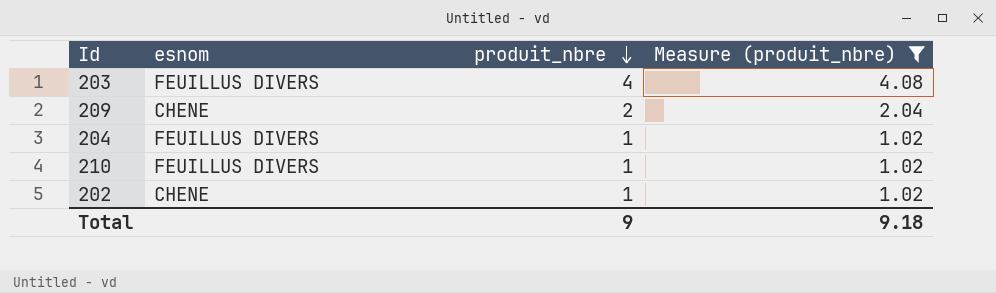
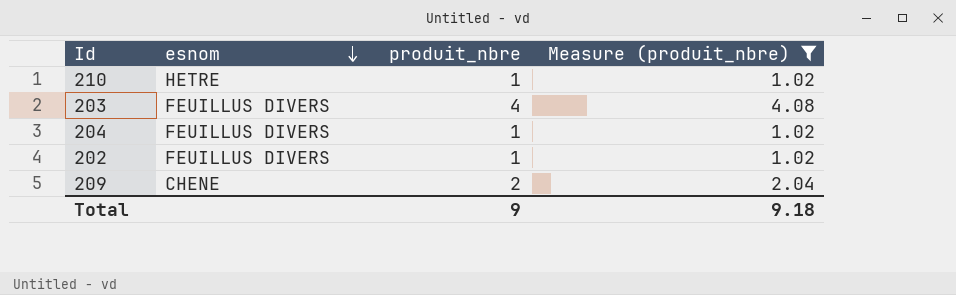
row order: produit_nbre descending -> esnom descending
210 | esnom: FEUILLUS DIVERS -> HETRE
202 | esnom: CHENE -> FEUILLUS DIVERS

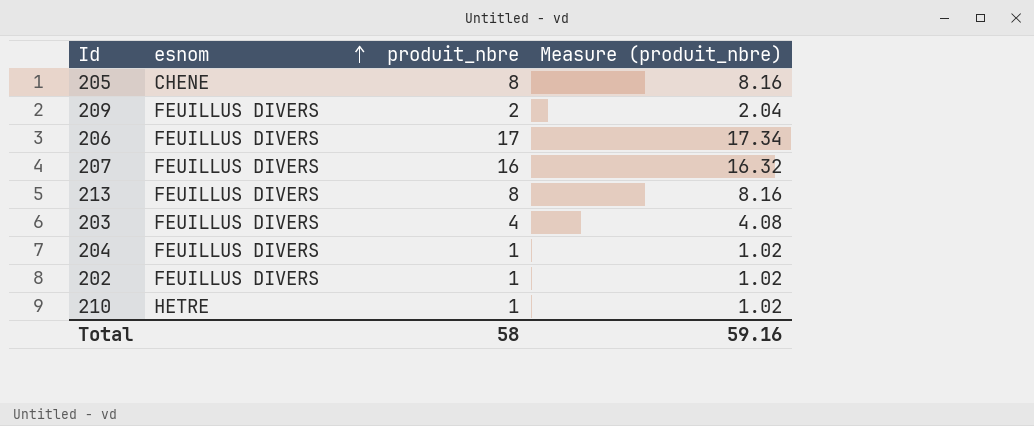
filter: Measure (produit_nbre) <= 4.08 -> none
row order: esnom descending -> esnom ascending
209 | esnom: CHENE -> FEUILLUS DIVERS
Total | produit_nbre: 9 -> 58
Total | Measure (produit_nbre): 9.18 -> 59.16

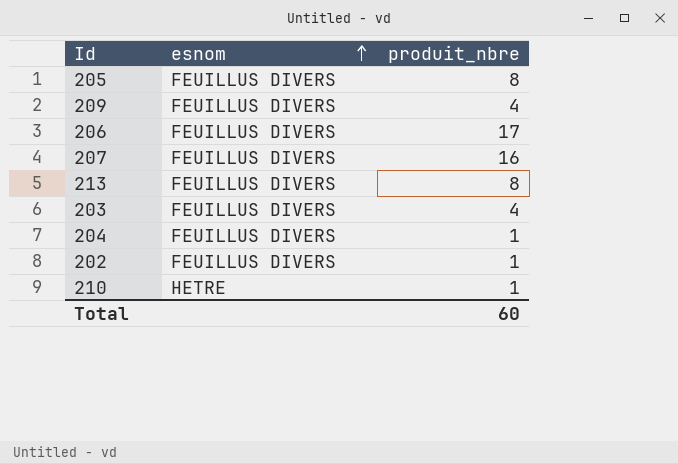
column Measure (produit_nbre) | formula: [produit_nbre] * 1.02 -> none
205 | esnom: CHENE -> FEUILLUS DIVERS
209 | produit_nbre: 2 -> 4
Total | produit_nbre: 58 -> 60

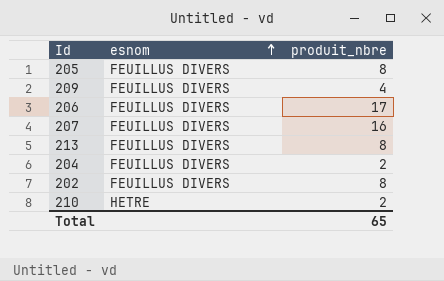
row 203: FEUILLUS DIVERS | 4 -> none
204 | produit_nbre: 1 -> 2
202 | produit_nbre: 1 -> 8
210 | produit_nbre: 1 -> 2
Total | produit_nbre: 60 -> 65

